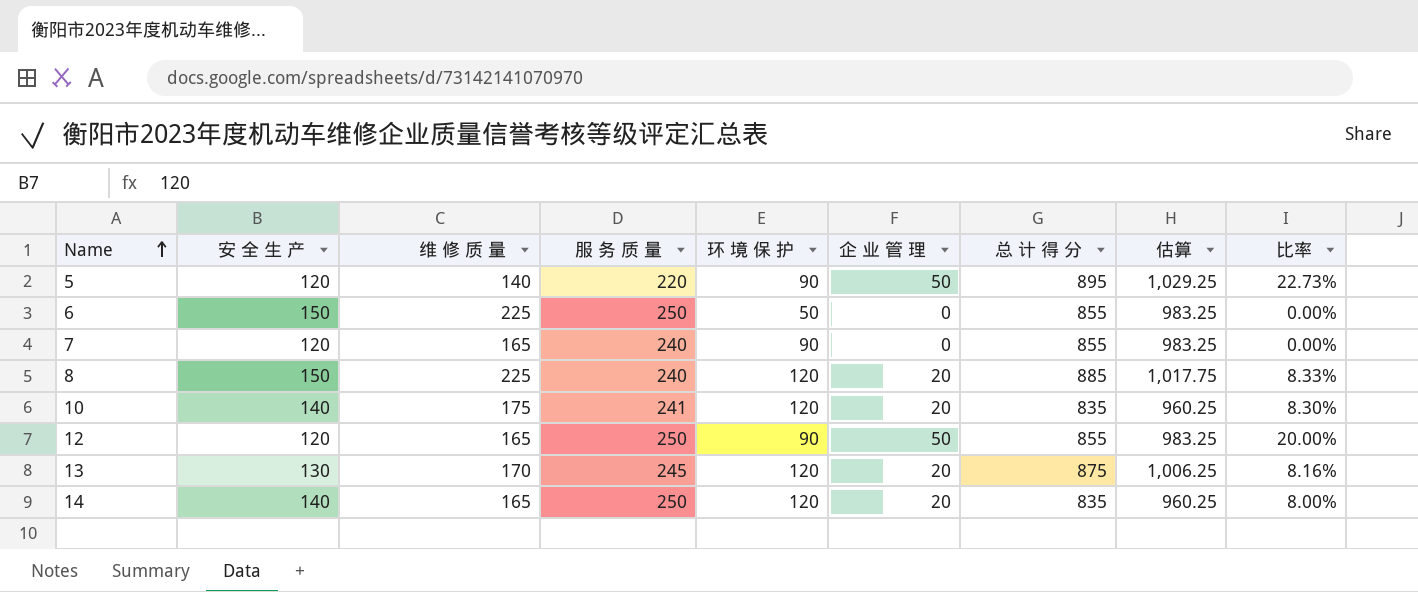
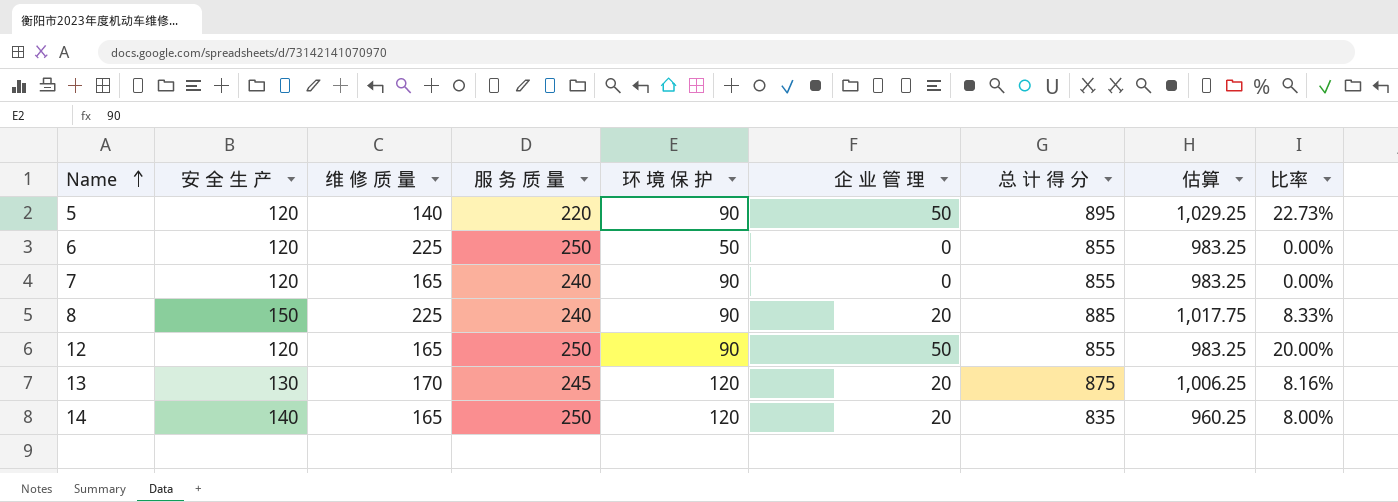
row 10: 140 | 175 | 241 | 120 | 20 | 835 | 960.25 | 8.30% -> none
6 | 安 全 生 产: 150 -> 120
8 | 环 境 保 护: 120 -> 90

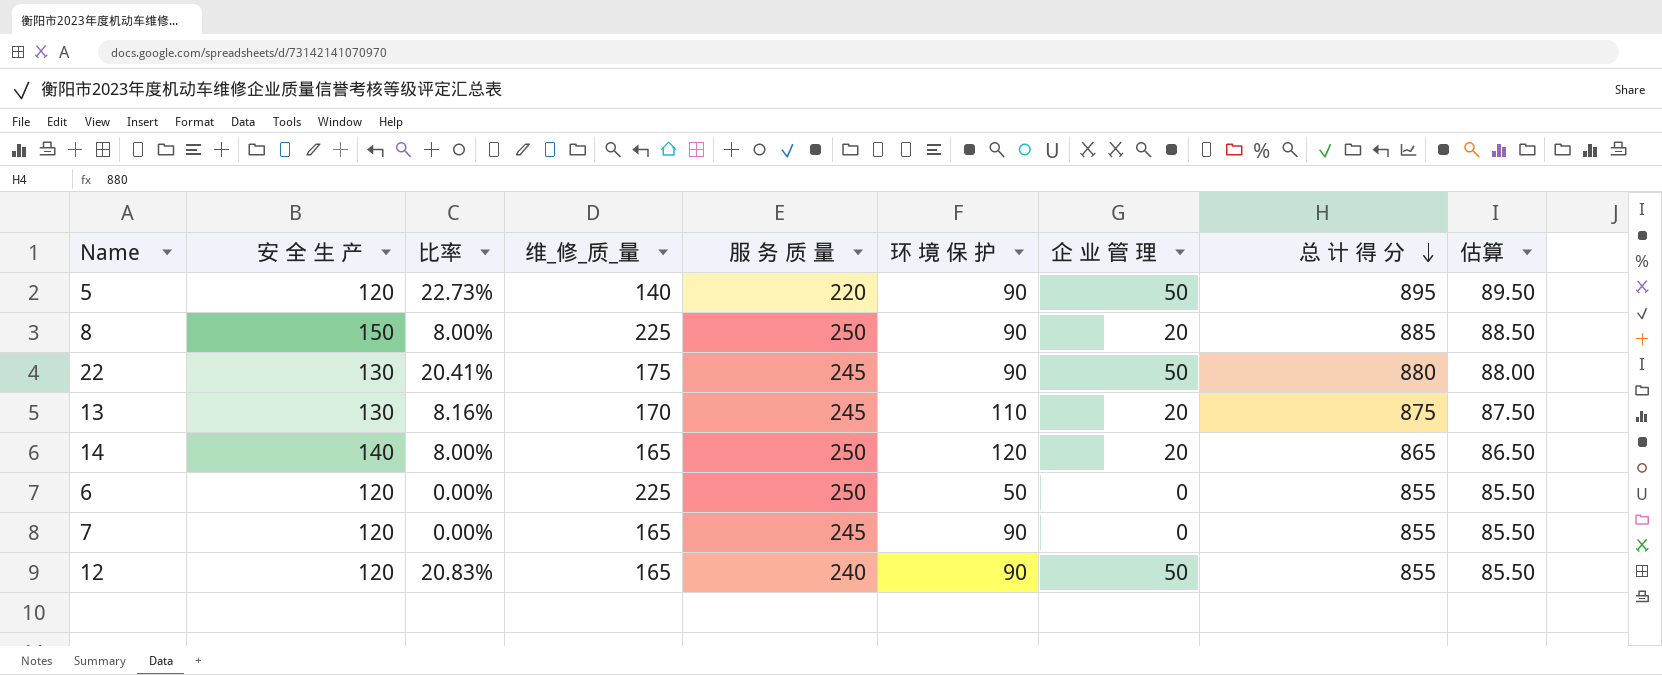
row order: Name ascending -> 总 计 得 分 descending
column 比率 | position: 9 -> 3
column name: 维 修 质 量 -> 维_修_质_量
column 估算 | formula: [总 计 得 分] * 1.15 -> [总 计 得 分] * 0.1
8 | 比率: 8.33% -> 8.00%
8 | 服 务 质 量: 240 -> 250
row 22: none -> 130 | 20.41% | 175 | 245 | 90 | 50 | 880 | 88.00
13 | 环 境 保 护: 120 -> 110
14 | 总 计 得 分: 835 -> 865
7 | 服 务 质 量: 240 -> 245
12 | 比率: 20.00% -> 20.83%
12 | 服 务 质 量: 250 -> 240

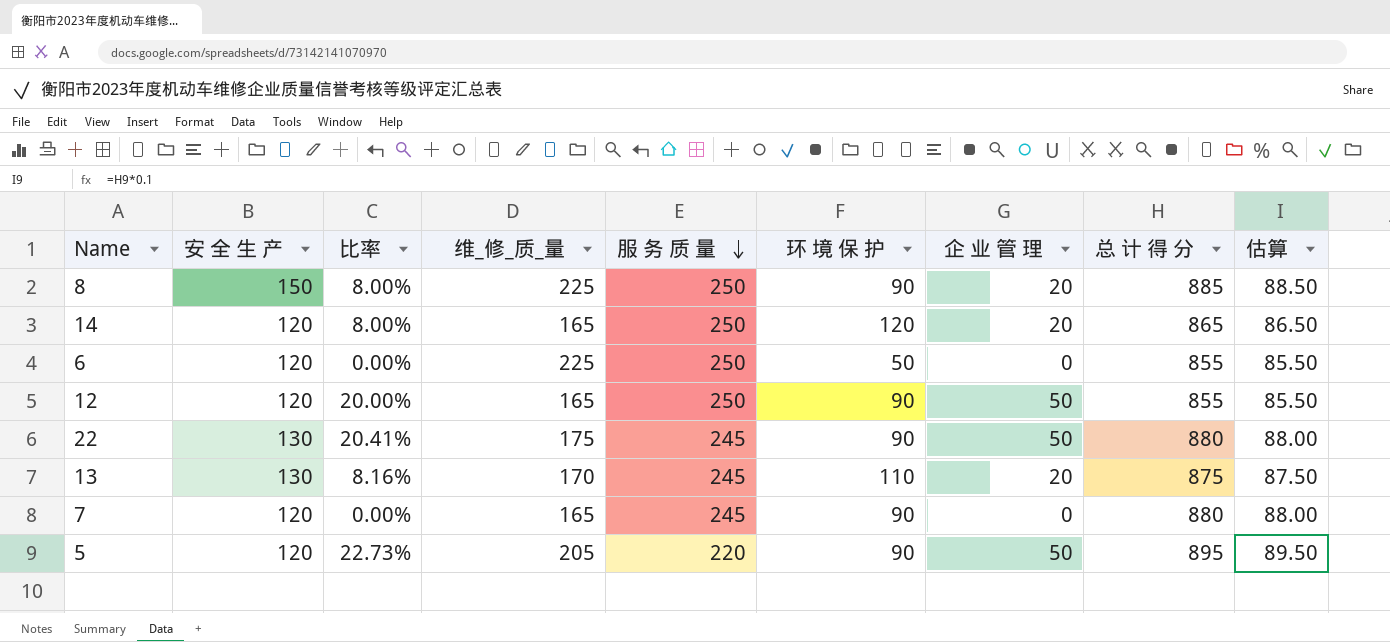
row order: 总 计 得 分 descending -> 服 务 质 量 descending
14 | 安 全 生 产: 140 -> 120
12 | 比率: 20.83% -> 20.00%
12 | 服 务 质 量: 240 -> 250
7 | 总 计 得 分: 855 -> 880
7 | 估算: 85.50 -> 88.00
5 | 维_修_质_量: 140 -> 205

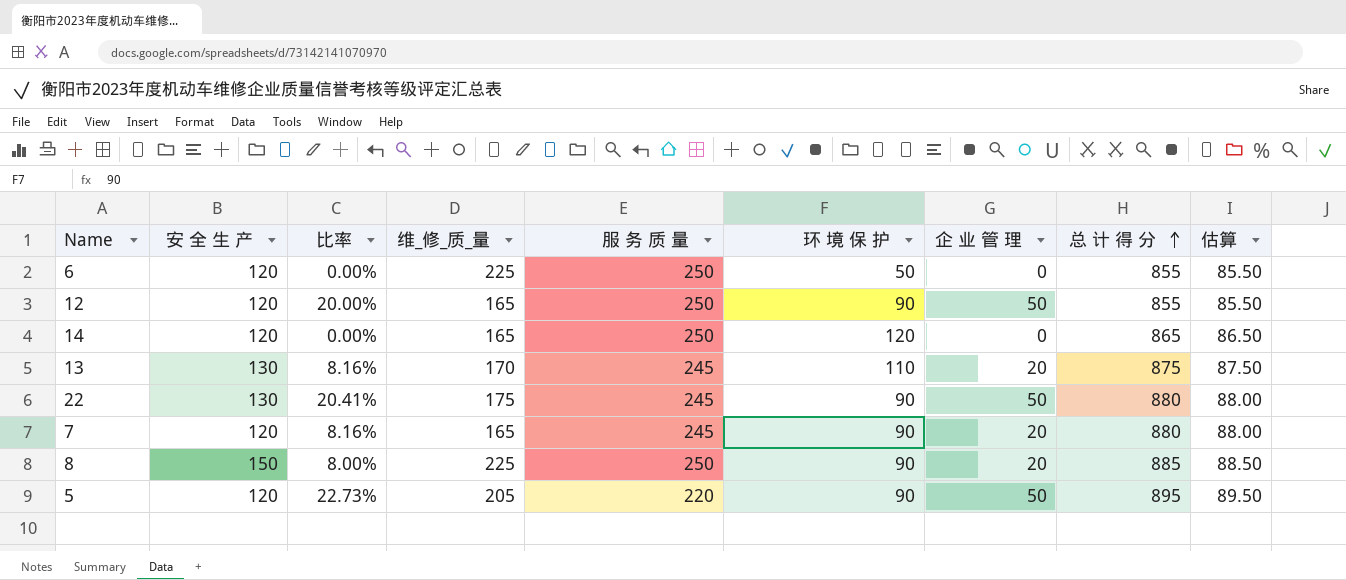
row order: 服 务 质 量 descending -> 总 计 得 分 ascending
14 | 比率: 8.00% -> 0.00%
14 | 企 业 管 理: 20 -> 0
7 | 比率: 0.00% -> 8.16%
7 | 企 业 管 理: 0 -> 20

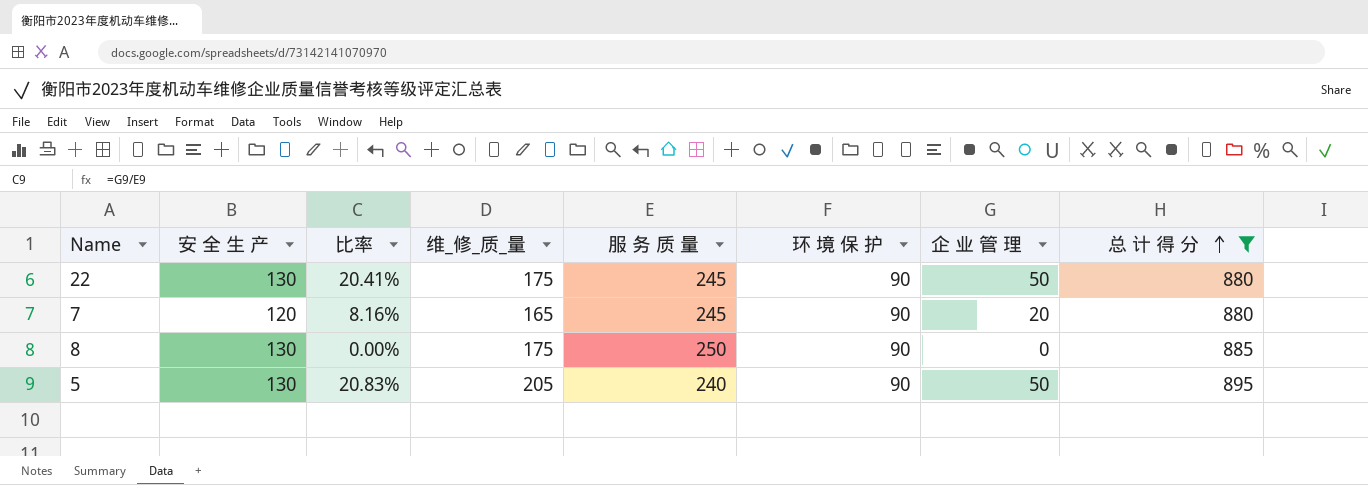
filter: none -> 总 计 得 分 >= 880
column 估算 | formula: [总 计 得 分] * 0.1 -> none
8 | 安 全 生 产: 150 -> 130
8 | 比率: 8.00% -> 0.00%
8 | 维_修_质_量: 225 -> 175
8 | 企 业 管 理: 20 -> 0
5 | 安 全 生 产: 120 -> 130
5 | 比率: 22.73% -> 20.83%
5 | 服 务 质 量: 220 -> 240

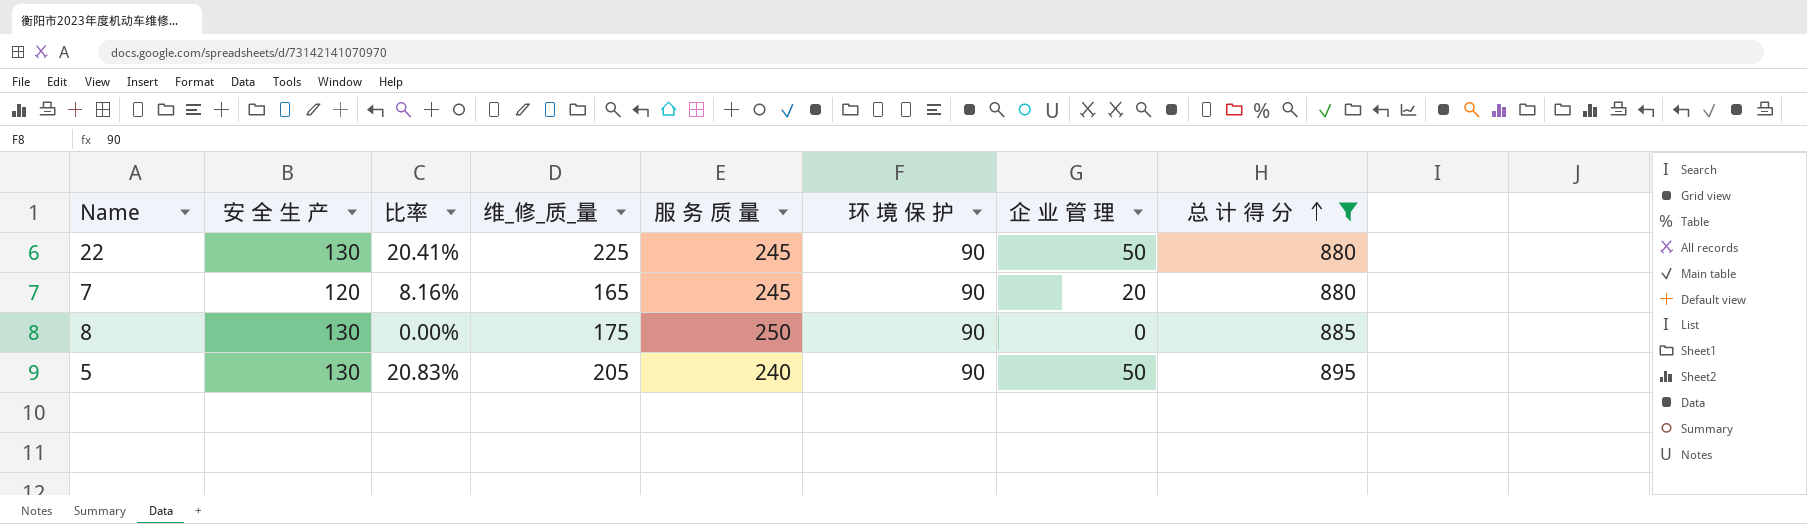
22 | 维_修_质_量: 175 -> 225

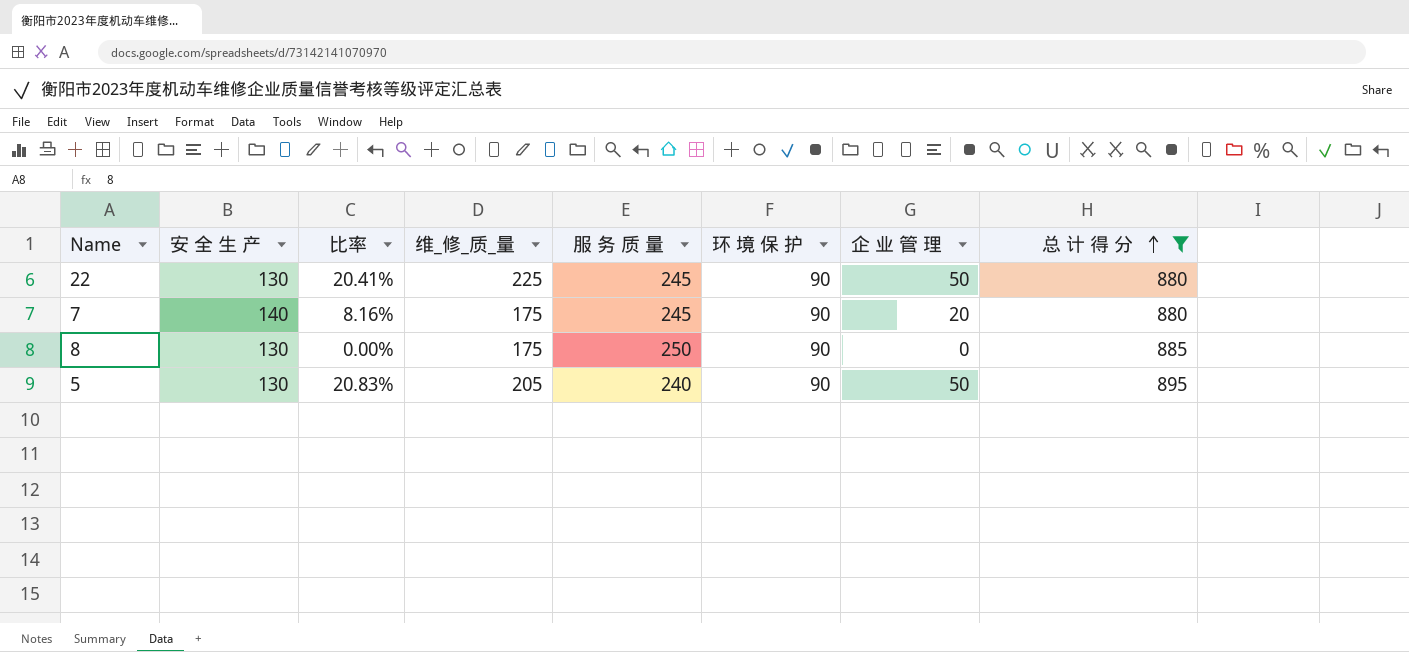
7 | 安 全 生 产: 120 -> 140
7 | 维_修_质_量: 165 -> 175

